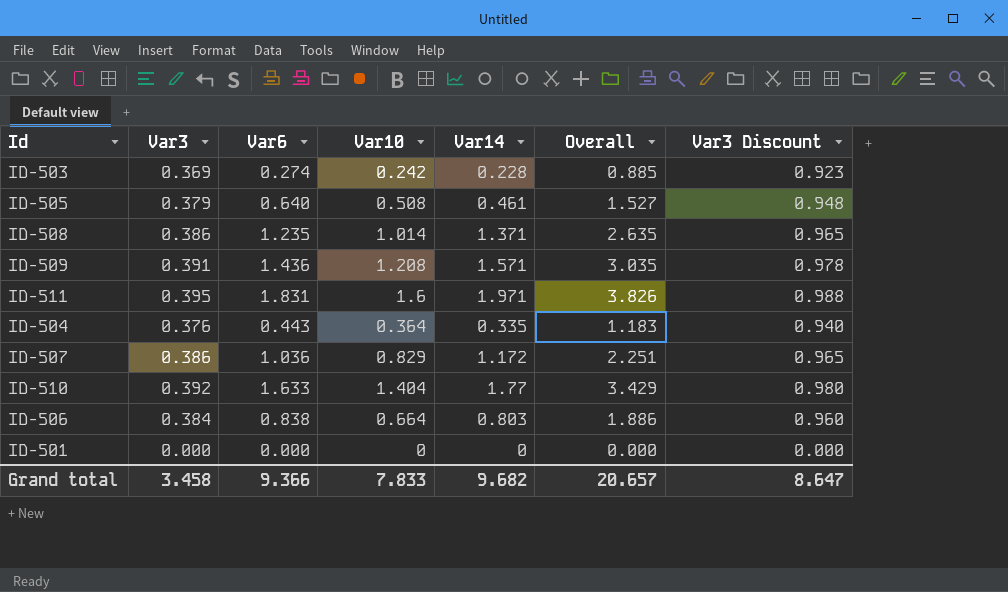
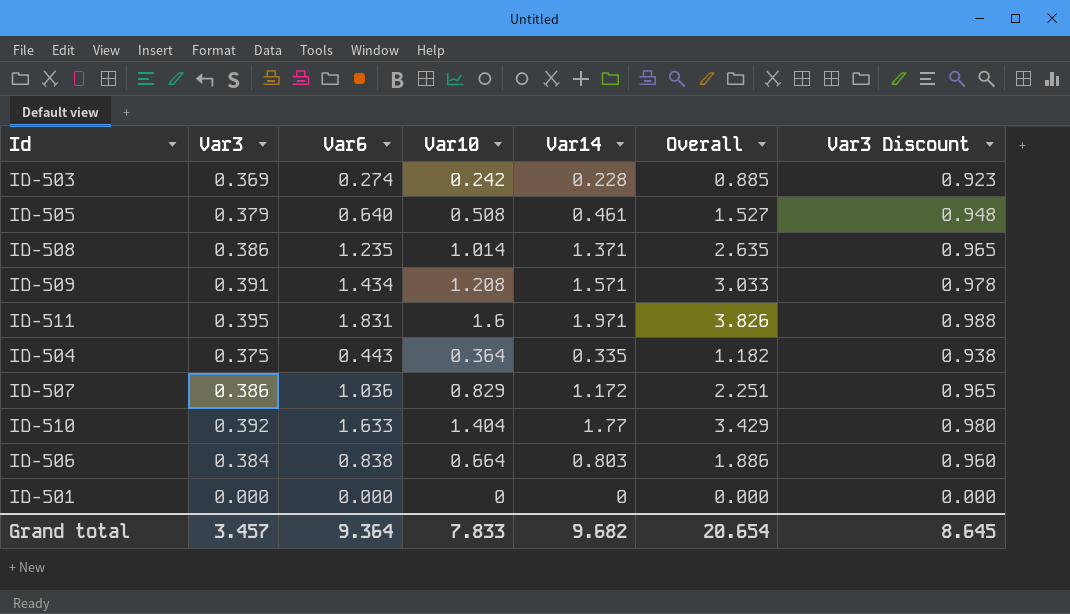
ID-509 | Var6: 1.436 -> 1.434
ID-509 | Overall: 3.035 -> 3.033
ID-504 | Var3: 0.376 -> 0.375
ID-504 | Overall: 1.183 -> 1.182
ID-504 | Var3 Discount: 0.940 -> 0.938
Grand total | Var3: 3.458 -> 3.457
Grand total | Var6: 9.366 -> 9.364
Grand total | Overall: 20.657 -> 20.654
Grand total | Var3 Discount: 8.647 -> 8.645

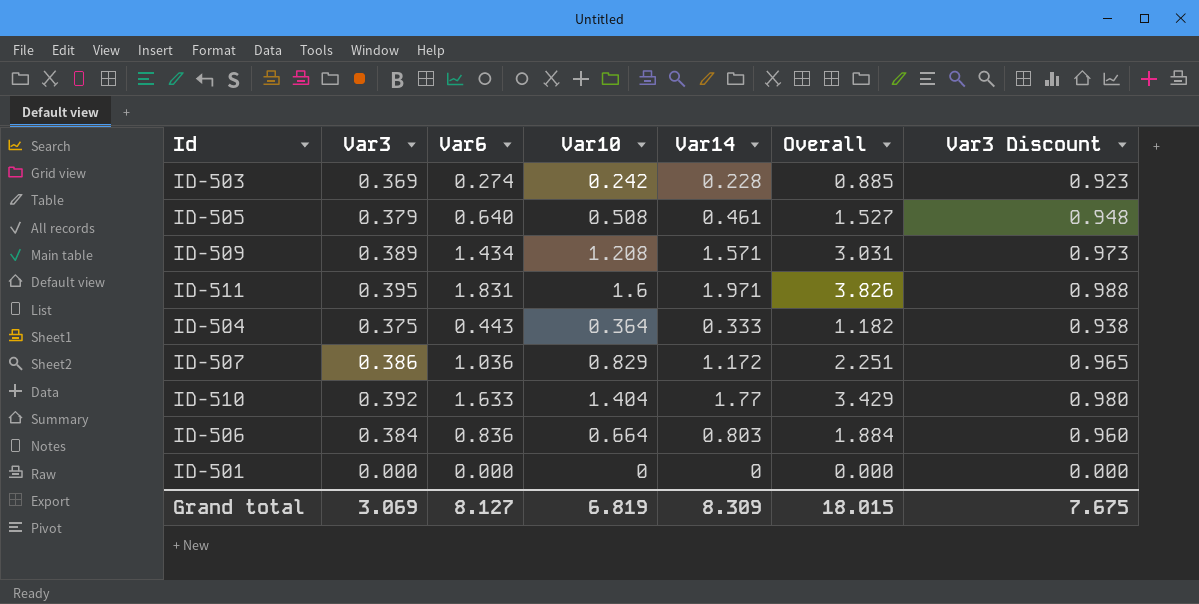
row ID-508: 0.386 | 1.235 | 1.014 | 1.371 | 2.635 | 0.965 -> none
ID-509 | Var3: 0.391 -> 0.389
ID-509 | Overall: 3.033 -> 3.031
ID-509 | Var3 Discount: 0.978 -> 0.973
ID-504 | Var14: 0.335 -> 0.333
ID-506 | Var6: 0.838 -> 0.836
ID-506 | Overall: 1.886 -> 1.884
Grand total | Var3: 3.457 -> 3.069
Grand total | Var6: 9.364 -> 8.127
Grand total | Var10: 7.833 -> 6.819
Grand total | Var14: 9.682 -> 8.309
Grand total | Overall: 20.654 -> 18.015
Grand total | Var3 Discount: 8.645 -> 7.675

